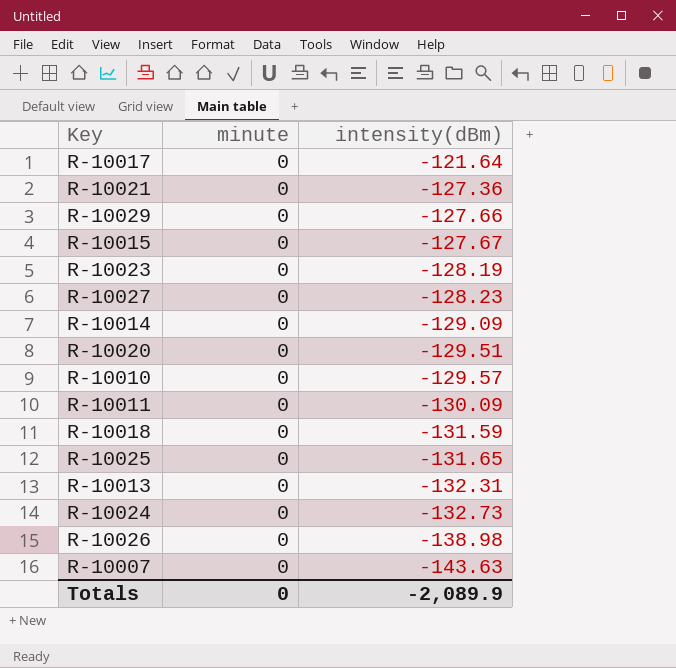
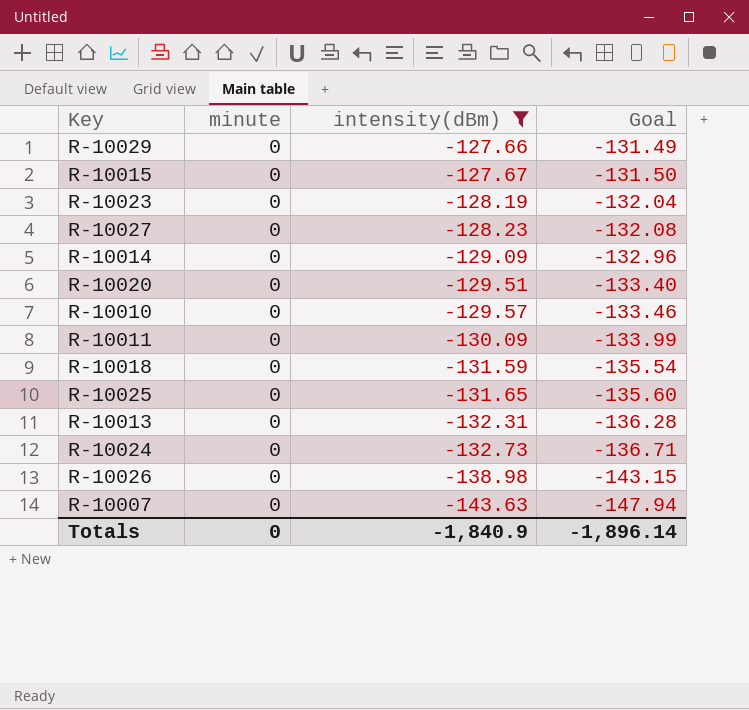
filter: none -> intensity(dBm) <= -127.66
column Goal | formula: none -> [intensity(dBm)] * 1.03
Totals | intensity(dBm): -2,089.9 -> -1,840.9

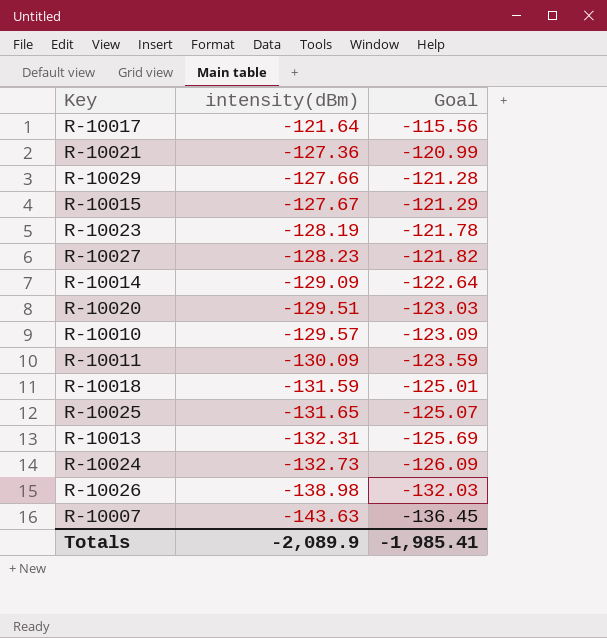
filter: intensity(dBm) <= -127.66 -> none
column minute | position: 2 -> none
column Goal | formula: [intensity(dBm)] * 1.03 -> [intensity(dBm)] * 0.95
Totals | intensity(dBm): -1,840.9 -> -2,089.9
Totals | Goal: -1,896.14 -> -1,985.41

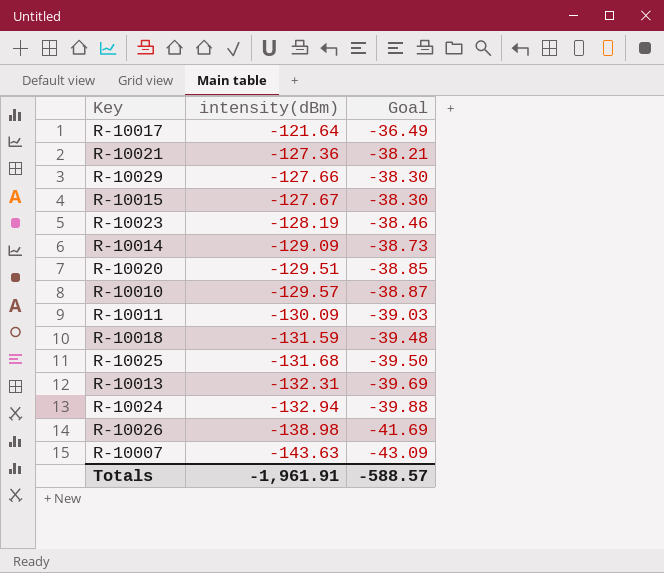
column Goal | formula: [intensity(dBm)] * 0.95 -> [intensity(dBm)] * 0.3
row R-10027: -128.23 | -121.82 -> none
R-10025 | intensity(dBm): -131.65 -> -131.68
R-10024 | intensity(dBm): -132.73 -> -132.94
Totals | intensity(dBm): -2,089.9 -> -1,961.91
Totals | Goal: -1,985.41 -> -588.57

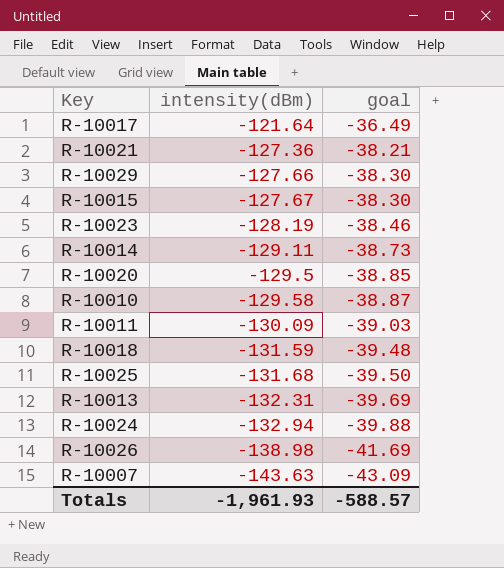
column name: Goal -> goal
R-10014 | intensity(dBm): -129.09 -> -129.11
R-10020 | intensity(dBm): -129.51 -> -129.5
R-10010 | intensity(dBm): -129.57 -> -129.58
Totals | intensity(dBm): -1,961.91 -> -1,961.93

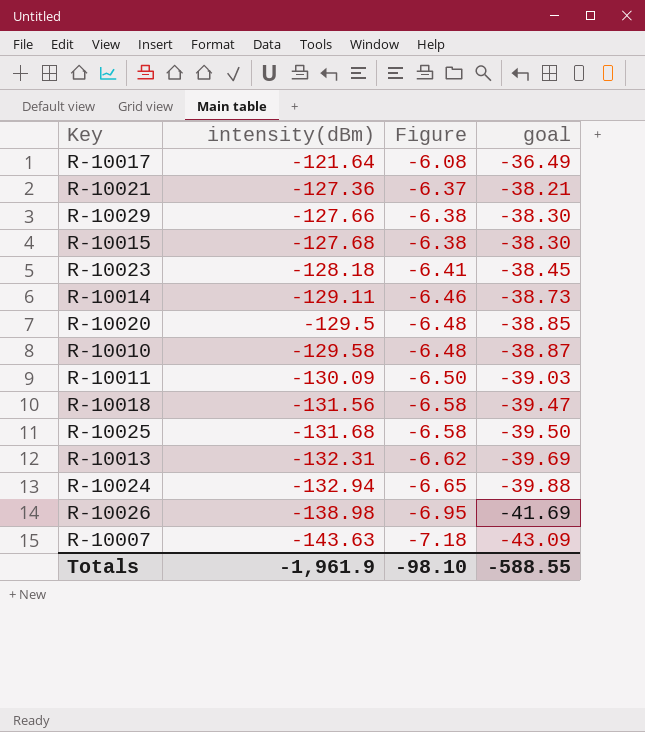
column Figure | formula: none -> [intensity(dBm)] * 0.05
R-10015 | intensity(dBm): -127.67 -> -127.68
R-10023 | intensity(dBm): -128.19 -> -128.18
R-10023 | goal: -38.46 -> -38.45
R-10018 | intensity(dBm): -131.59 -> -131.56
R-10018 | goal: -39.48 -> -39.47
Totals | intensity(dBm): -1,961.93 -> -1,961.9
Totals | goal: -588.57 -> -588.55

